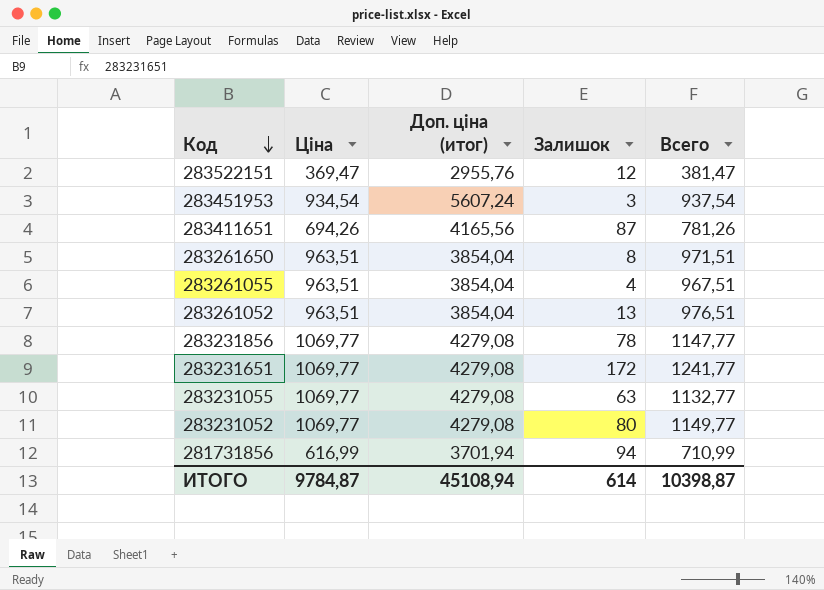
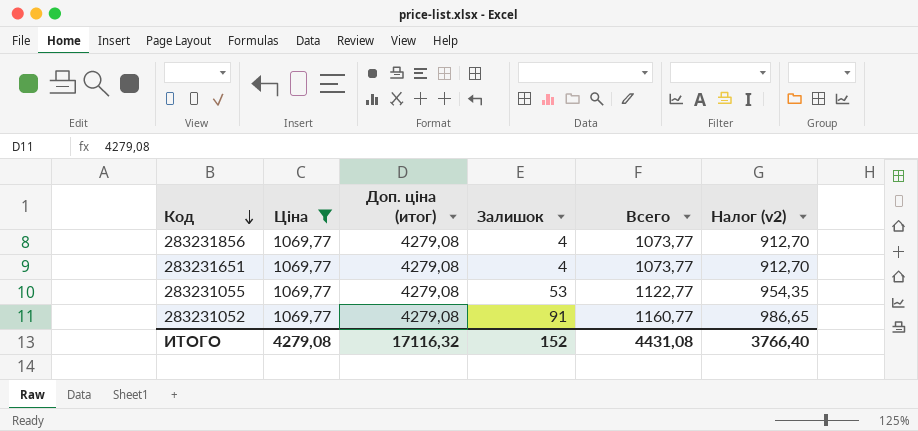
filter: none -> Ціна = 1069,77
column Налог (v2) | formula: none -> [Всего] * 0,85
283231856 | Залишок: 78 -> 4
283231856 | Всего: 1147,77 -> 1073,77
283231651 | Залишок: 172 -> 4
283231651 | Всего: 1241,77 -> 1073,77
283231055 | Залишок: 63 -> 53
283231055 | Всего: 1132,77 -> 1122,77
283231052 | Залишок: 80 -> 91
283231052 | Всего: 1149,77 -> 1160,77
ИТОГО | Ціна: 9784,87 -> 4279,08
ИТОГО | Доп. ціна (итог): 45108,94 -> 17116,32
ИТОГО | Залишок: 614 -> 152
ИТОГО | Всего: 10398,87 -> 4431,08

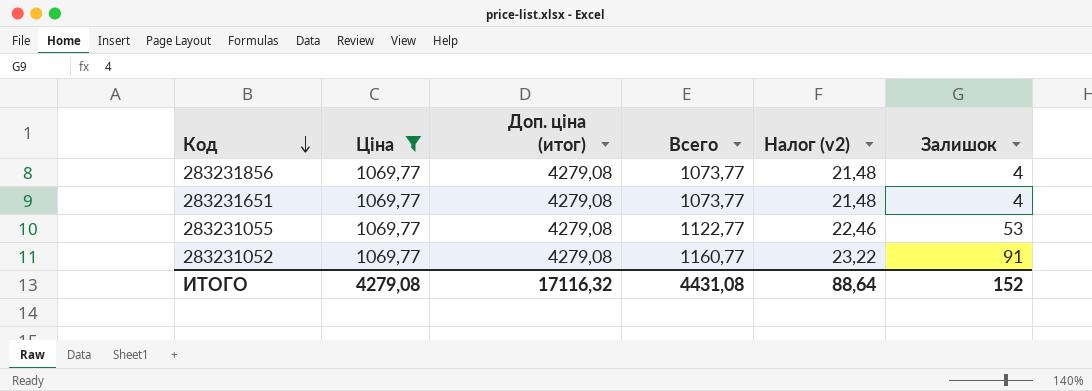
column Налог (v2) | formula: [Всего] * 0,85 -> [Всего] * 0,02
column Залишок | position: 4 -> 6
ИТОГО | Налог (v2): 3766,40 -> 88,64

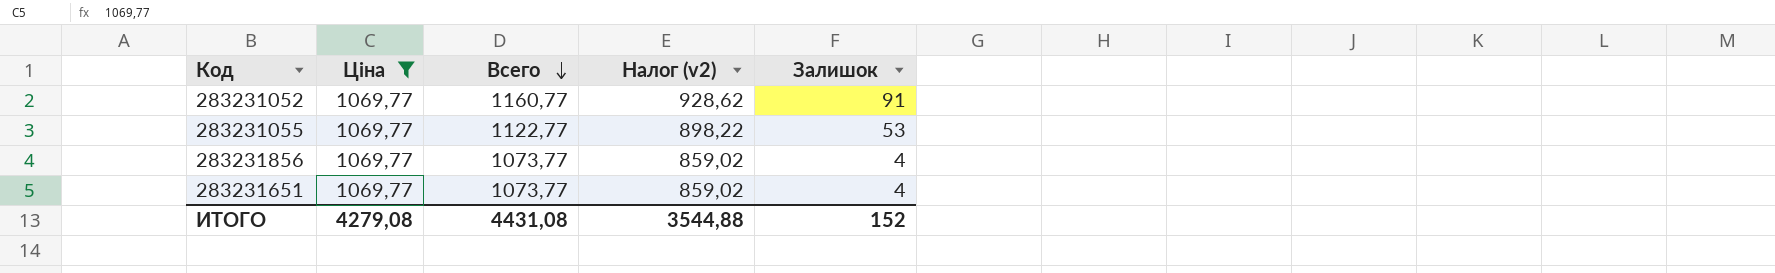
row order: Код descending -> Всего descending
column Доп. ціна (итог) | position: 3 -> none
column Налог (v2) | formula: [Всего] * 0,02 -> [Всего] * 0,8
ИТОГО | Налог (v2): 88,64 -> 3544,88

